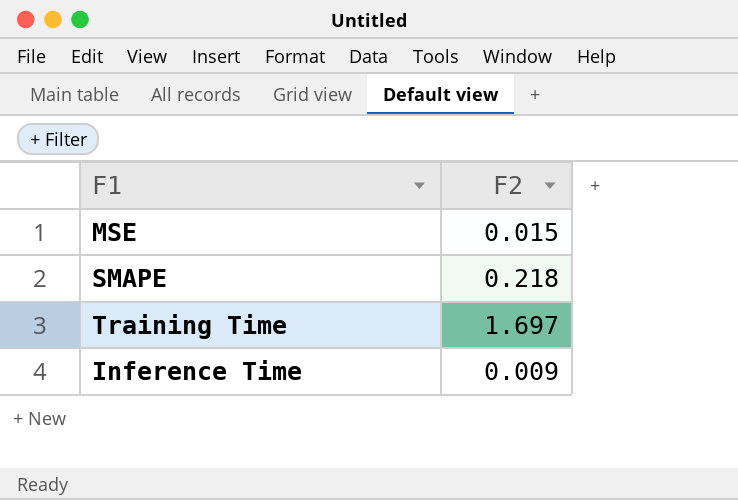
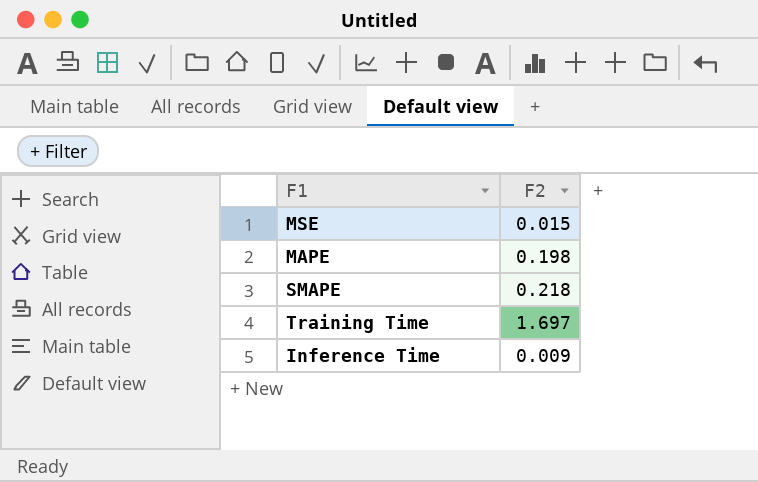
row MAPE: none -> 0.198

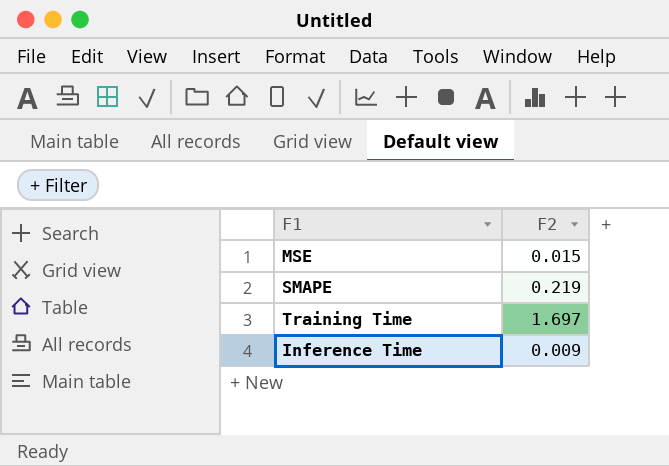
row MAPE: 0.198 -> none
SMAPE | F2: 0.218 -> 0.219

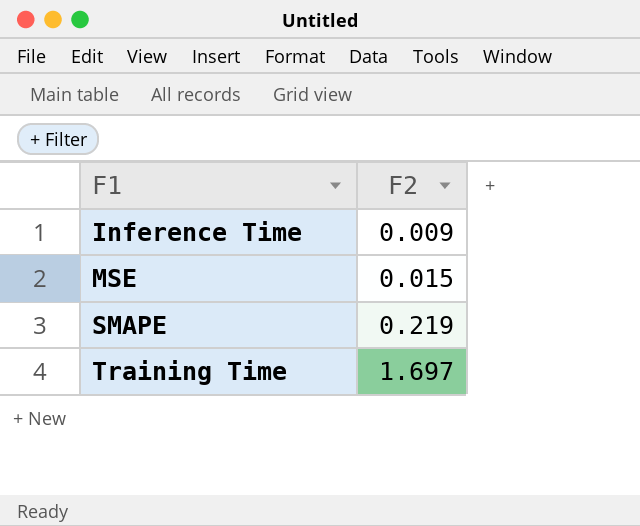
row order: none -> F1 ascending

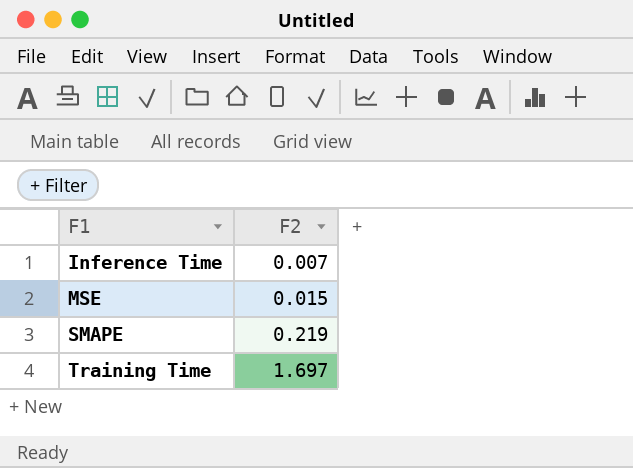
Inference Time | F2: 0.009 -> 0.007

